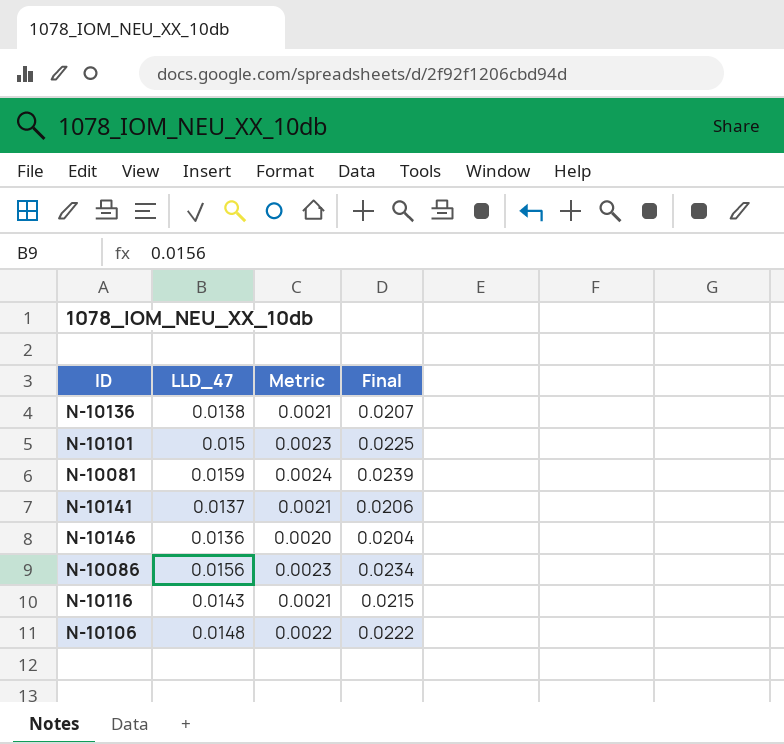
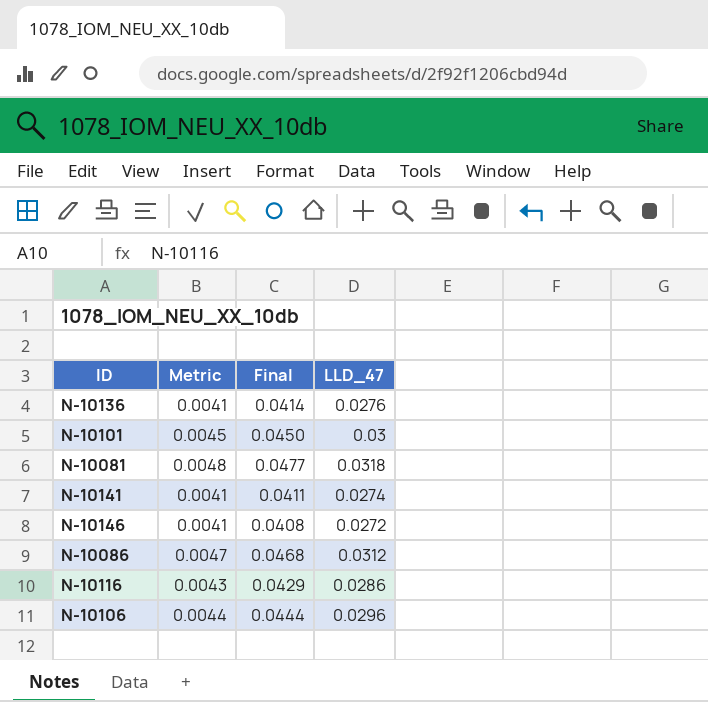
column LLD_47 | position: 2 -> 4
N-10136 | Metric: 0.0021 -> 0.0041
N-10136 | Final: 0.0207 -> 0.0414
N-10136 | LLD_47: 0.0138 -> 0.0276
N-10101 | Metric: 0.0023 -> 0.0045
N-10101 | Final: 0.0225 -> 0.0450
N-10101 | LLD_47: 0.015 -> 0.03
N-10081 | Metric: 0.0024 -> 0.0048
N-10081 | Final: 0.0239 -> 0.0477
N-10081 | LLD_47: 0.0159 -> 0.0318
N-10141 | Metric: 0.0021 -> 0.0041
N-10141 | Final: 0.0206 -> 0.0411
N-10141 | LLD_47: 0.0137 -> 0.0274
N-10146 | Metric: 0.0020 -> 0.0041
N-10146 | Final: 0.0204 -> 0.0408
N-10146 | LLD_47: 0.0136 -> 0.0272
N-10086 | Metric: 0.0023 -> 0.0047
N-10086 | Final: 0.0234 -> 0.0468
N-10086 | LLD_47: 0.0156 -> 0.0312
N-10116 | Metric: 0.0021 -> 0.0043
N-10116 | Final: 0.0215 -> 0.0429
N-10116 | LLD_47: 0.0143 -> 0.0286
N-10106 | Metric: 0.0022 -> 0.0044
N-10106 | Final: 0.0222 -> 0.0444
N-10106 | LLD_47: 0.0148 -> 0.0296

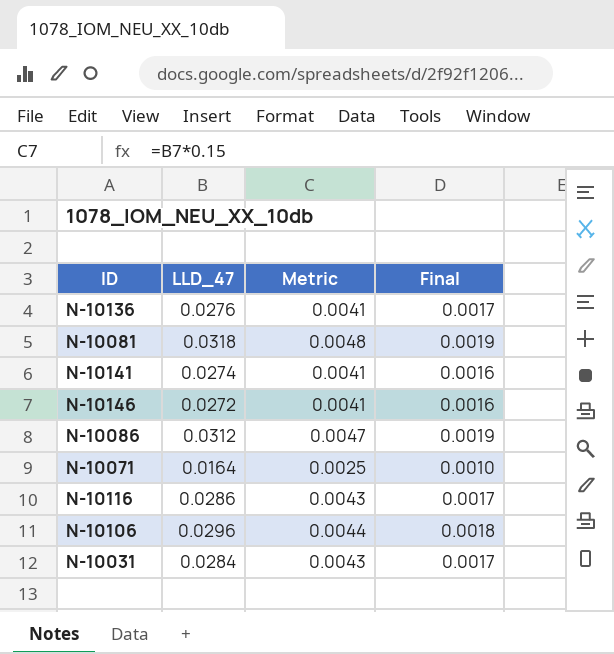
column LLD_47 | position: 4 -> 2
column Final | formula: [LLD_47] * 1.5 -> [LLD_47] * 0.06
row N-10101: 0.0045 | 0.0450 | 0.03 -> none
row N-10071: none -> 0.0164 | 0.0025 | 0.0010
row N-10031: none -> 0.0284 | 0.0043 | 0.0017

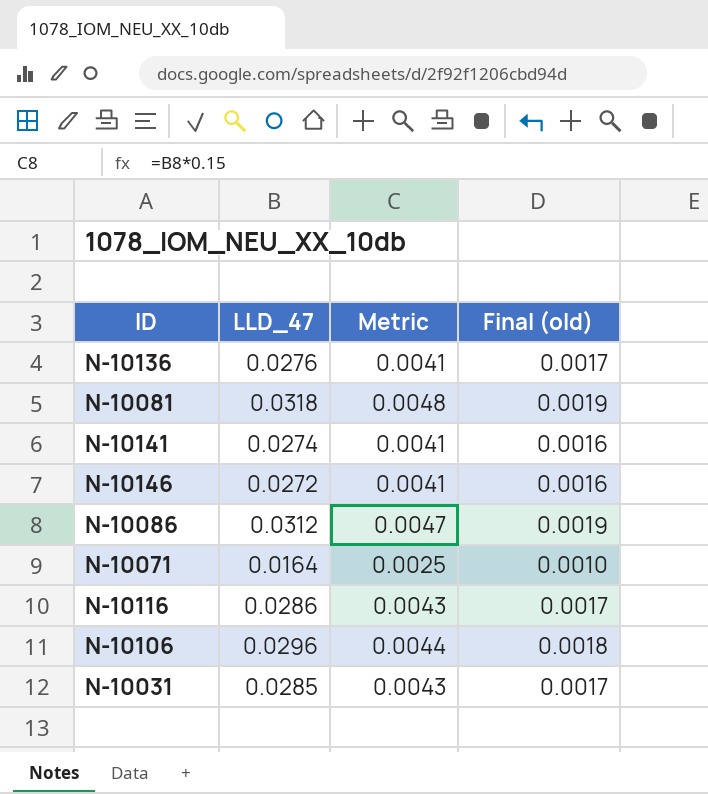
column name: Final -> Final (old)
N-10031 | LLD_47: 0.0284 -> 0.0285

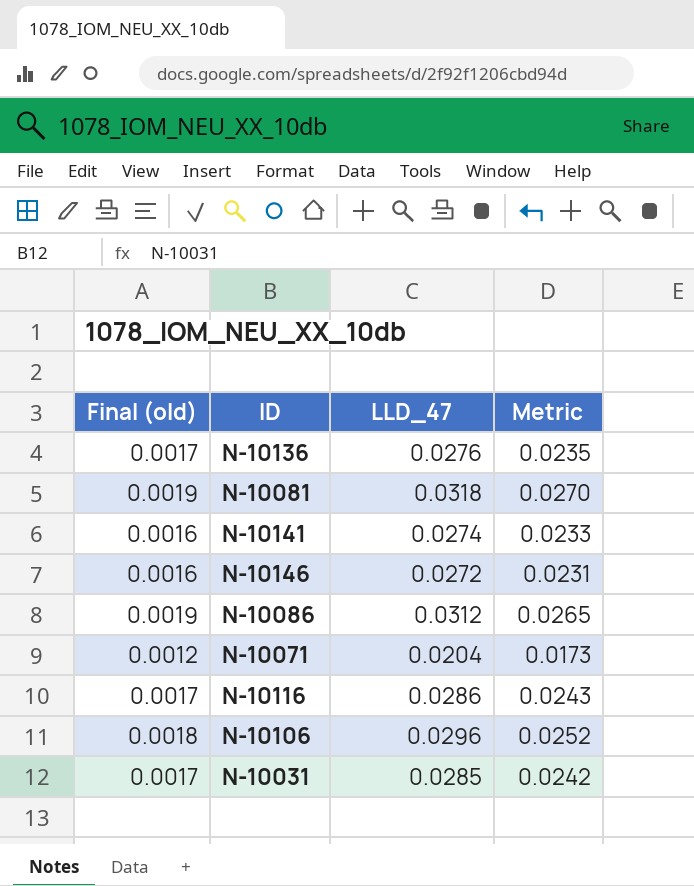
column Final (old) | position: 4 -> 1
column Metric | formula: [LLD_47] * 0.15 -> [LLD_47] * 0.85
N-10071 | Final (old): 0.0010 -> 0.0012
N-10071 | LLD_47: 0.0164 -> 0.0204

